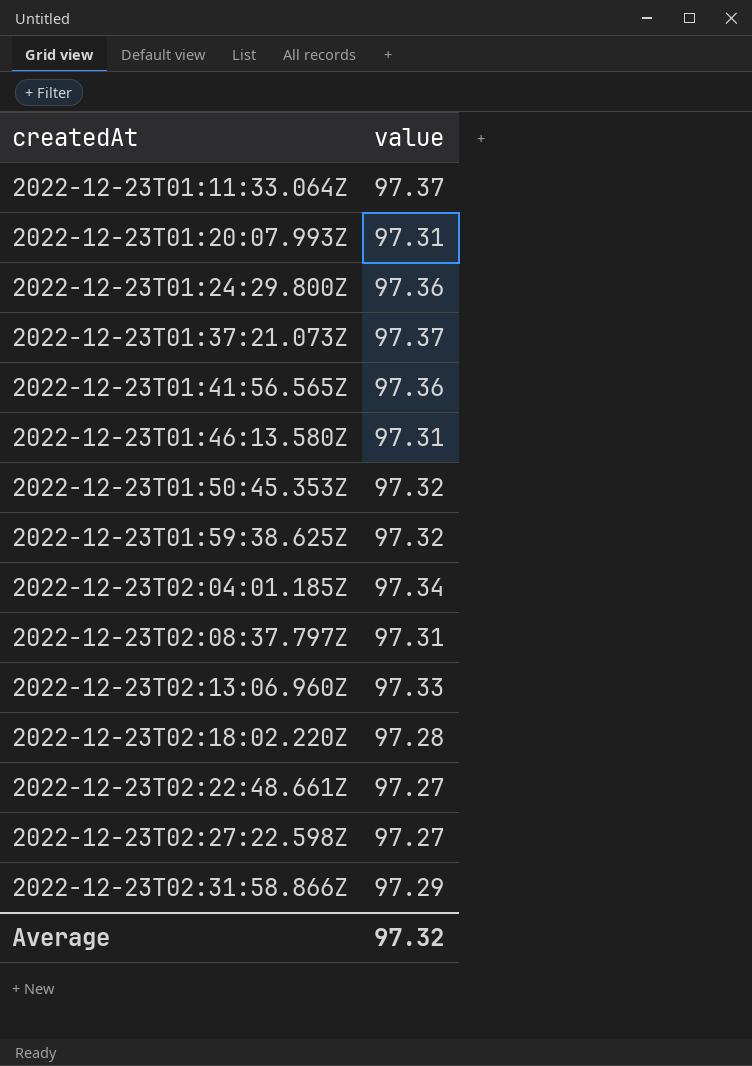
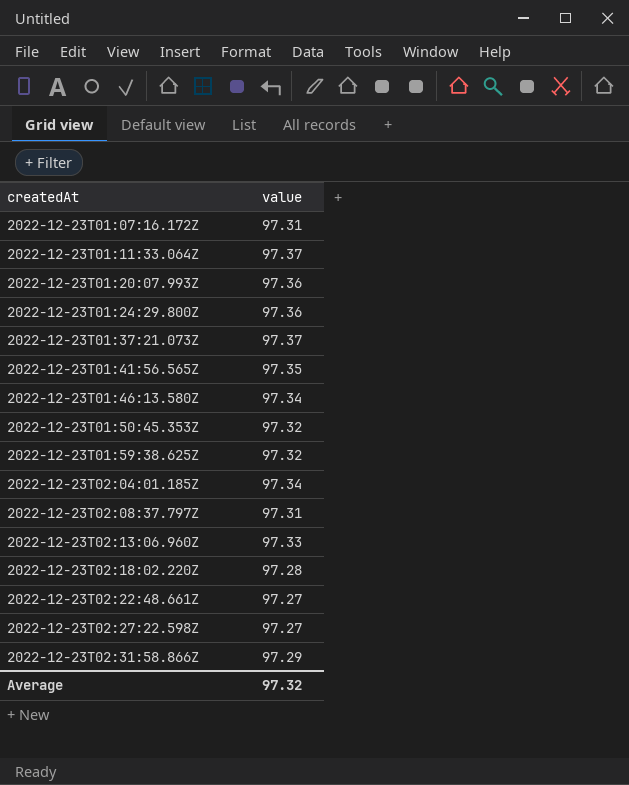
row 2022-12-23T01:07:16.172Z: none -> 97.31
2022-12-23T01:20:07.993Z | value: 97.31 -> 97.36
2022-12-23T01:41:56.565Z | value: 97.36 -> 97.35
2022-12-23T01:46:13.580Z | value: 97.31 -> 97.34

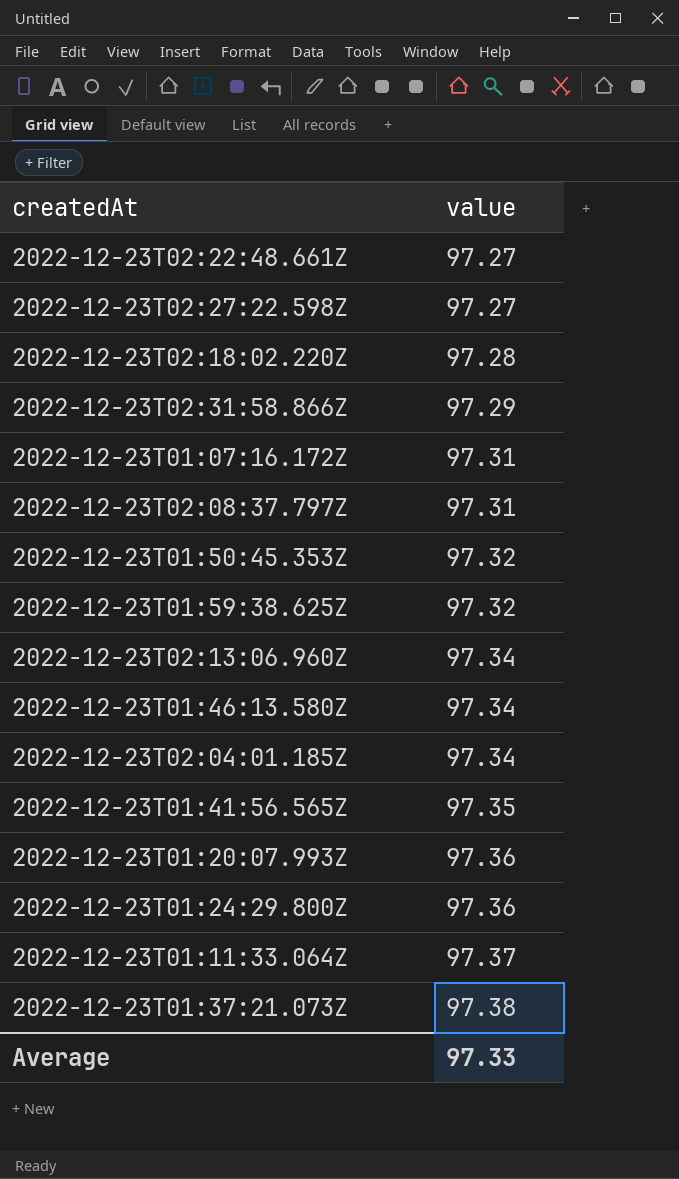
row order: createdAt ascending -> value ascending
2022-12-23T02:13:06.960Z | value: 97.33 -> 97.34
2022-12-23T01:37:21.073Z | value: 97.37 -> 97.38
Average | value: 97.32 -> 97.33

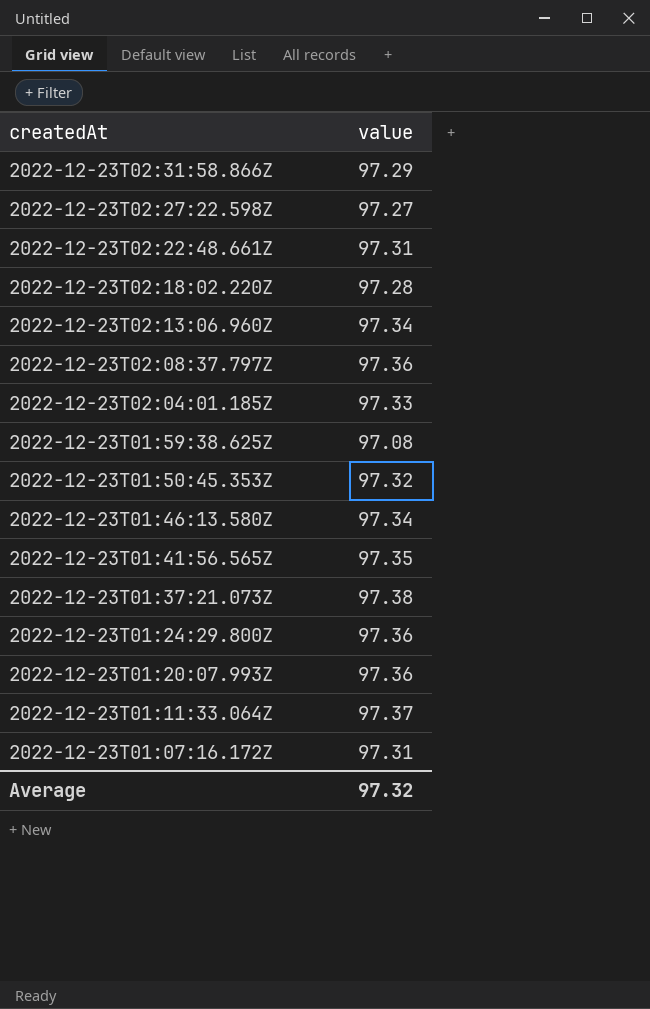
row order: value ascending -> createdAt descending
2022-12-23T02:22:48.661Z | value: 97.27 -> 97.31
2022-12-23T02:08:37.797Z | value: 97.31 -> 97.36
2022-12-23T02:04:01.185Z | value: 97.34 -> 97.33
2022-12-23T01:59:38.625Z | value: 97.32 -> 97.08
Average | value: 97.33 -> 97.32

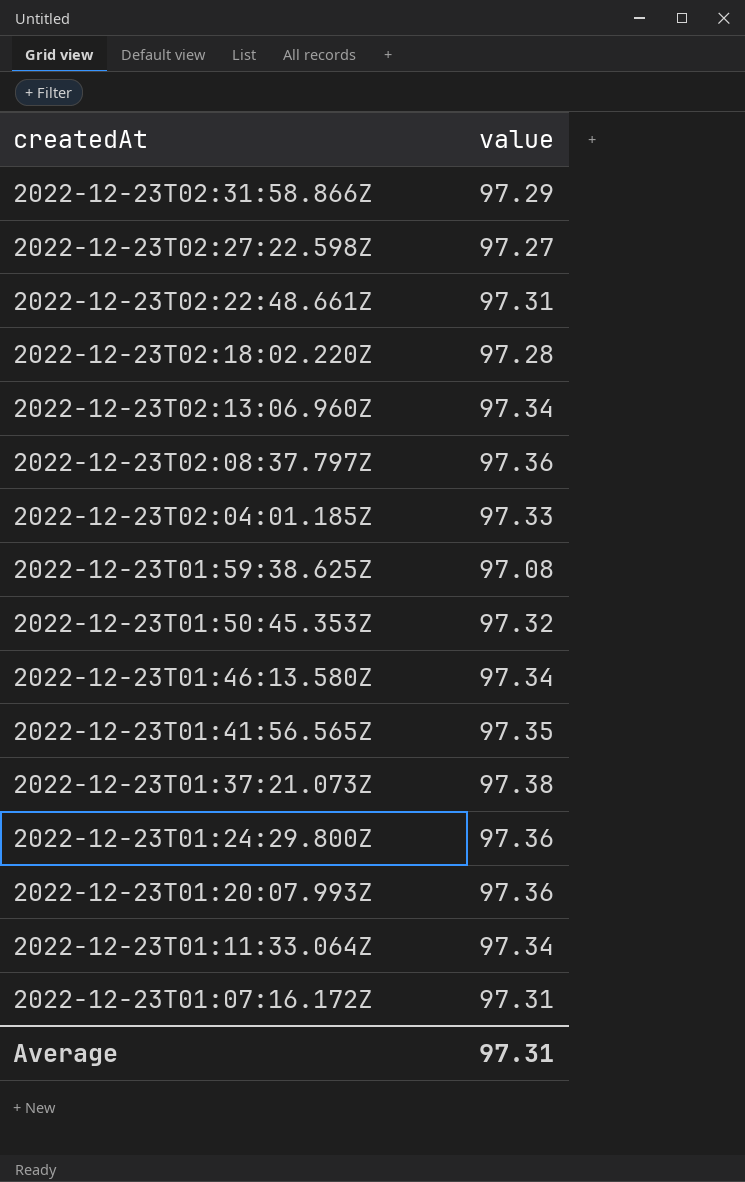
2022-12-23T01:11:33.064Z | value: 97.37 -> 97.34
Average | value: 97.32 -> 97.31

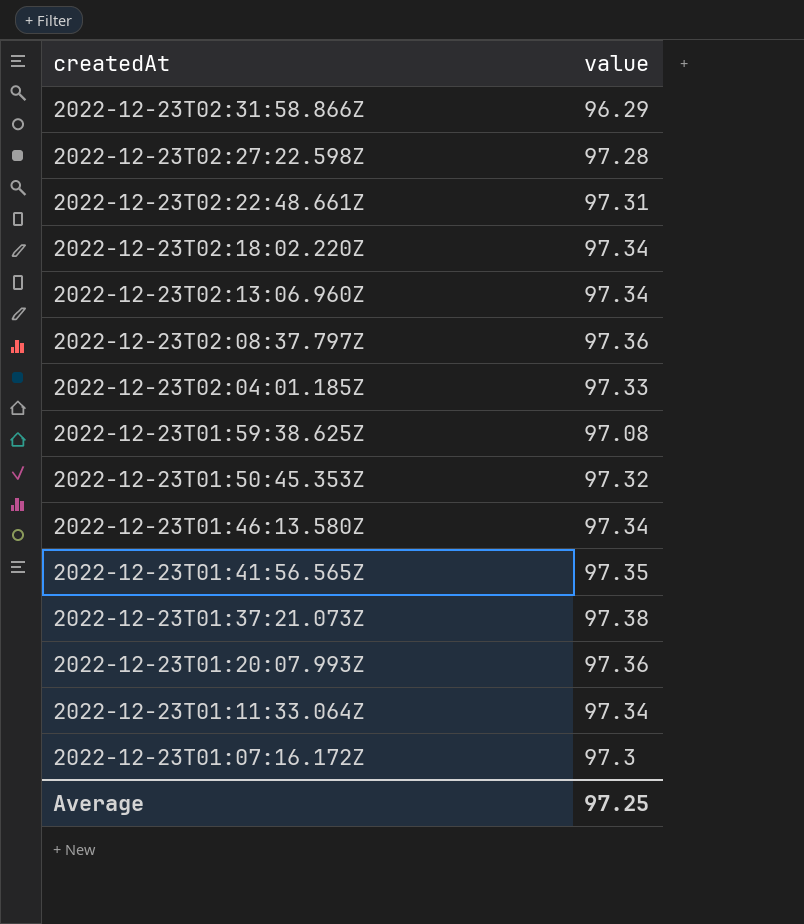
row 2022-12-23T01:24:29.800Z: 97.36 -> none
2022-12-23T02:31:58.866Z | value: 97.29 -> 96.29
2022-12-23T02:27:22.598Z | value: 97.27 -> 97.28
2022-12-23T02:18:02.220Z | value: 97.28 -> 97.34
2022-12-23T01:07:16.172Z | value: 97.31 -> 97.3
Average | value: 97.31 -> 97.25

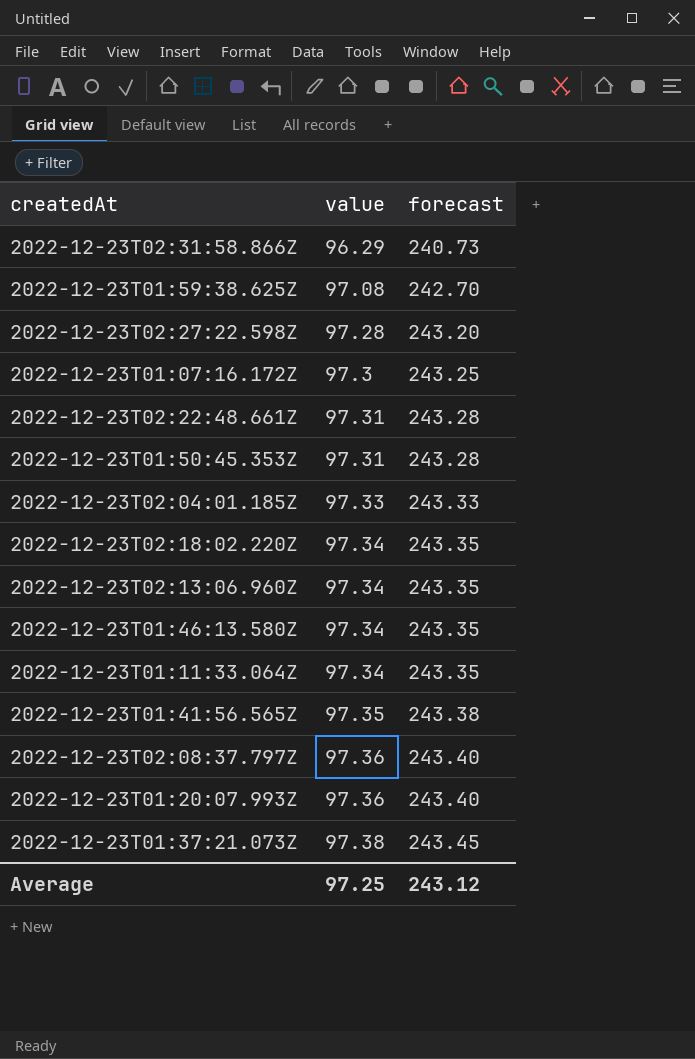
row order: createdAt descending -> value ascending
column forecast | formula: none -> [value] * 2.5
2022-12-23T01:50:45.353Z | value: 97.32 -> 97.31

